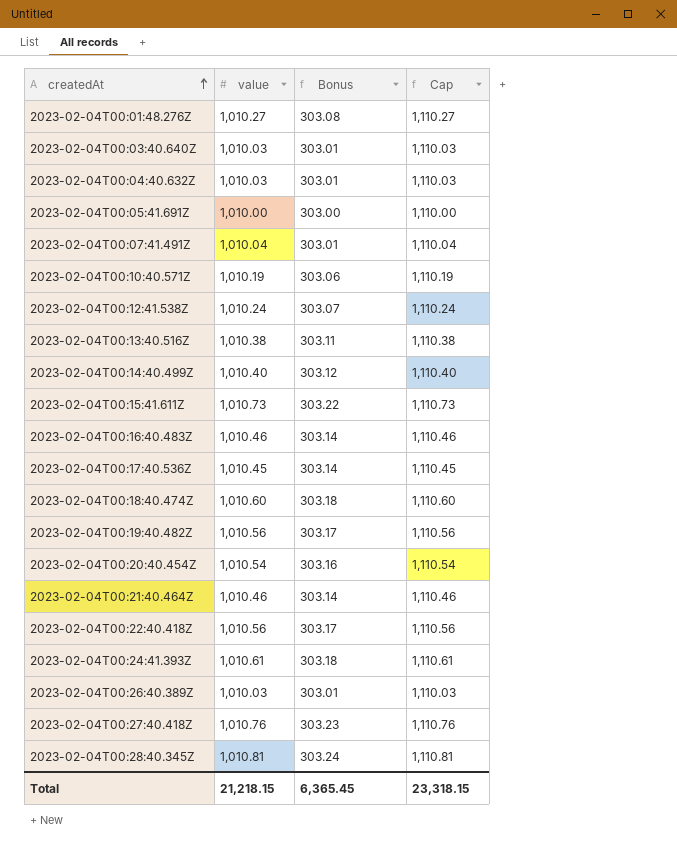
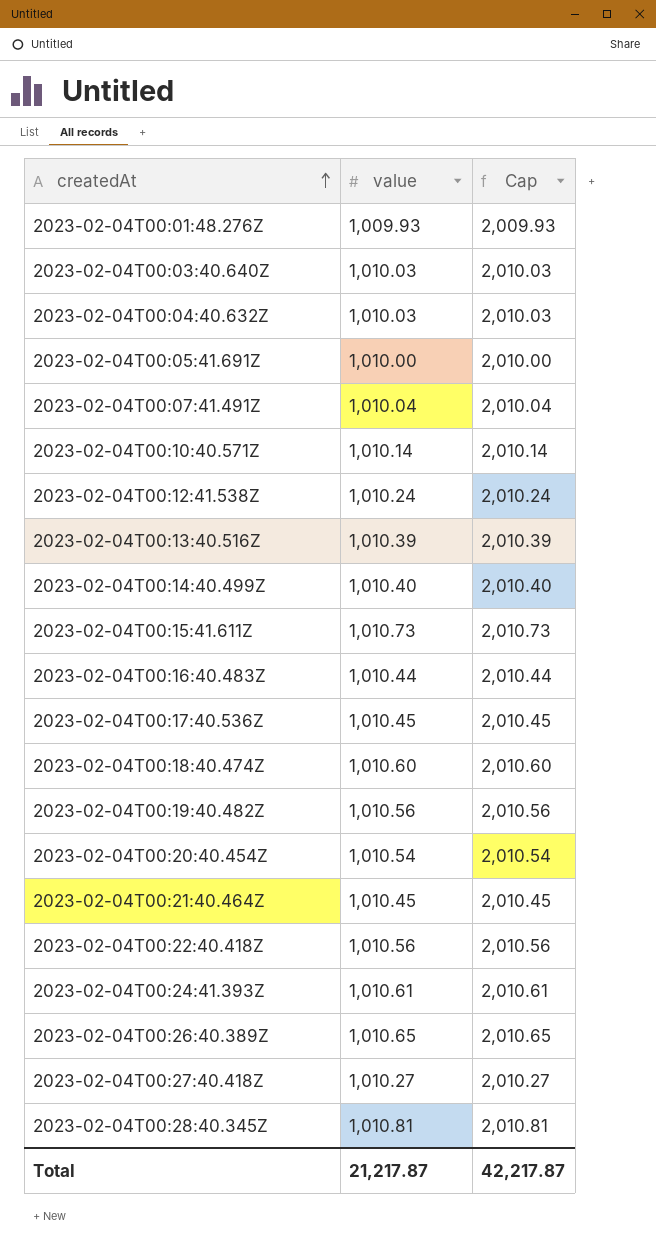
column Bonus | formula: [value] * 0.3 -> none
column Cap | formula: [value] + 100 -> [value] + 1000
2023-02-04T00:01:48.276Z | value: 1,010.27 -> 1,009.93
2023-02-04T00:10:40.571Z | value: 1,010.19 -> 1,010.14
2023-02-04T00:13:40.516Z | value: 1,010.38 -> 1,010.39
2023-02-04T00:16:40.483Z | value: 1,010.46 -> 1,010.44
2023-02-04T00:21:40.464Z | value: 1,010.46 -> 1,010.45
2023-02-04T00:26:40.389Z | value: 1,010.03 -> 1,010.65
2023-02-04T00:27:40.418Z | value: 1,010.76 -> 1,010.27
Total | value: 21,218.15 -> 21,217.87
Total | Cap: 23,318.15 -> 42,217.87

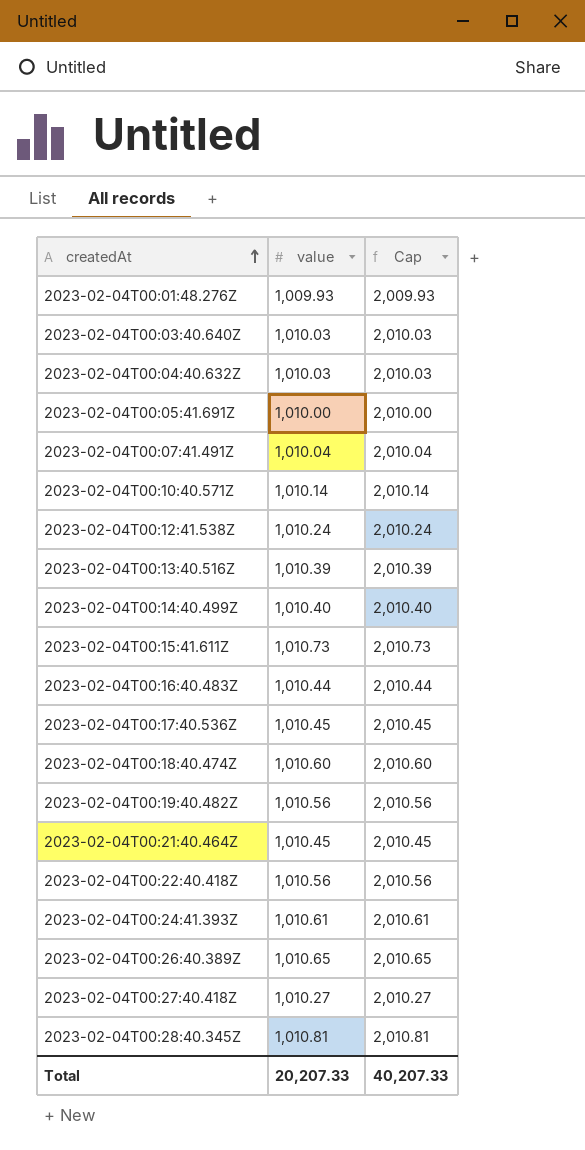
row 2023-02-04T00:20:40.454Z: 1,010.54 | 2,010.54 -> none
Total | value: 21,217.87 -> 20,207.33
Total | Cap: 42,217.87 -> 40,207.33

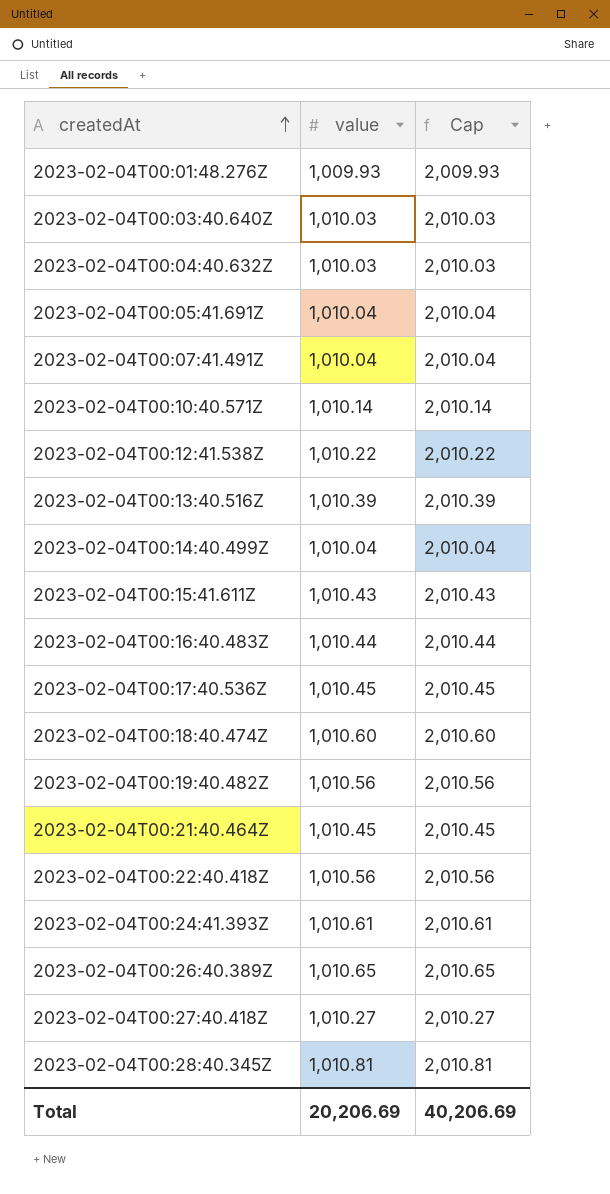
2023-02-04T00:05:41.691Z | value: 1,010.00 -> 1,010.04
2023-02-04T00:05:41.691Z | Cap: 2,010.00 -> 2,010.04
2023-02-04T00:12:41.538Z | value: 1,010.24 -> 1,010.22
2023-02-04T00:12:41.538Z | Cap: 2,010.24 -> 2,010.22
2023-02-04T00:14:40.499Z | value: 1,010.40 -> 1,010.04
2023-02-04T00:14:40.499Z | Cap: 2,010.40 -> 2,010.04
2023-02-04T00:15:41.611Z | value: 1,010.73 -> 1,010.43
2023-02-04T00:15:41.611Z | Cap: 2,010.73 -> 2,010.43
Total | value: 20,207.33 -> 20,206.69
Total | Cap: 40,207.33 -> 40,206.69

